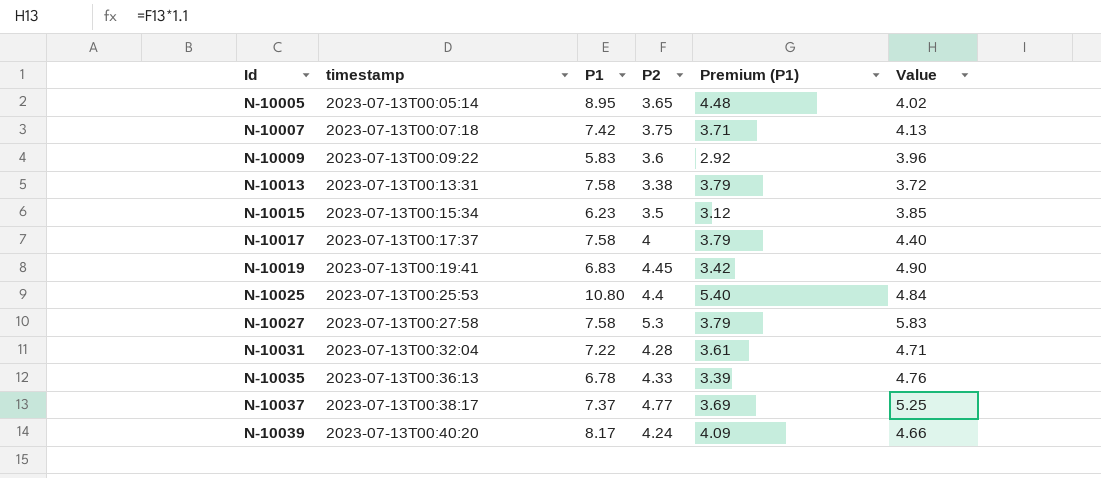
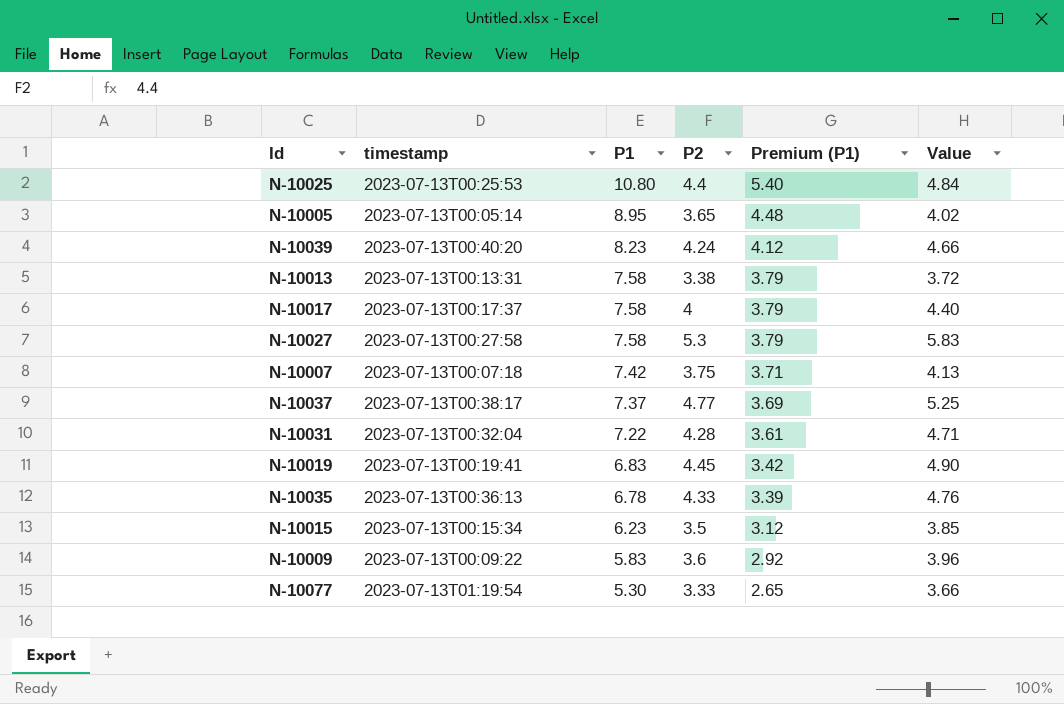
row order: Id ascending -> P1 descending
N-10039 | P1: 8.17 -> 8.23
N-10039 | Premium (P1): 4.09 -> 4.12
row N-10077: none -> 2023-07-13T01:19:54 | 5.30 | 3.33 | 2.65 | 3.66

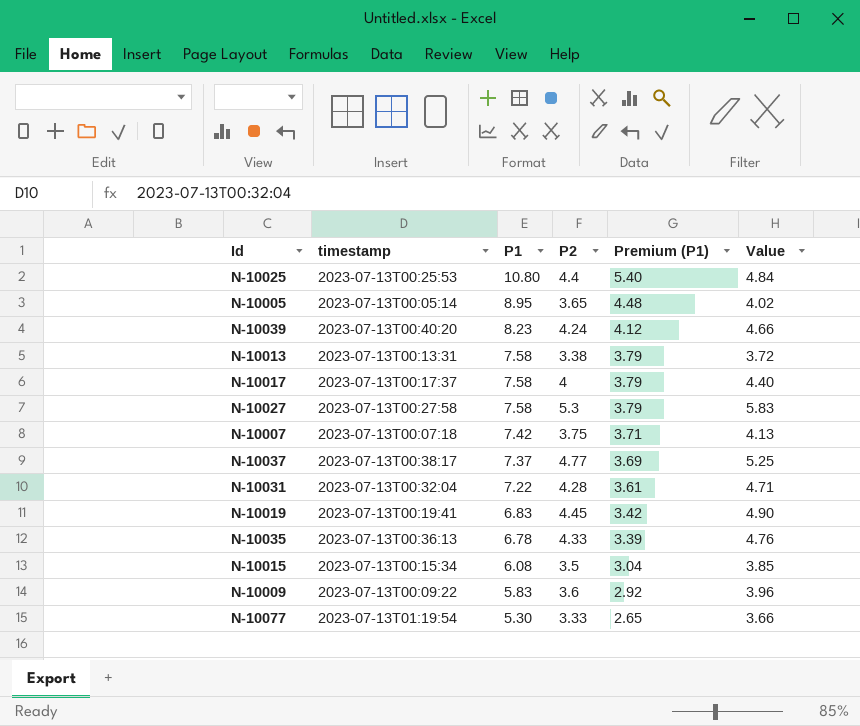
N-10015 | P1: 6.23 -> 6.08
N-10015 | Premium (P1): 3.12 -> 3.04

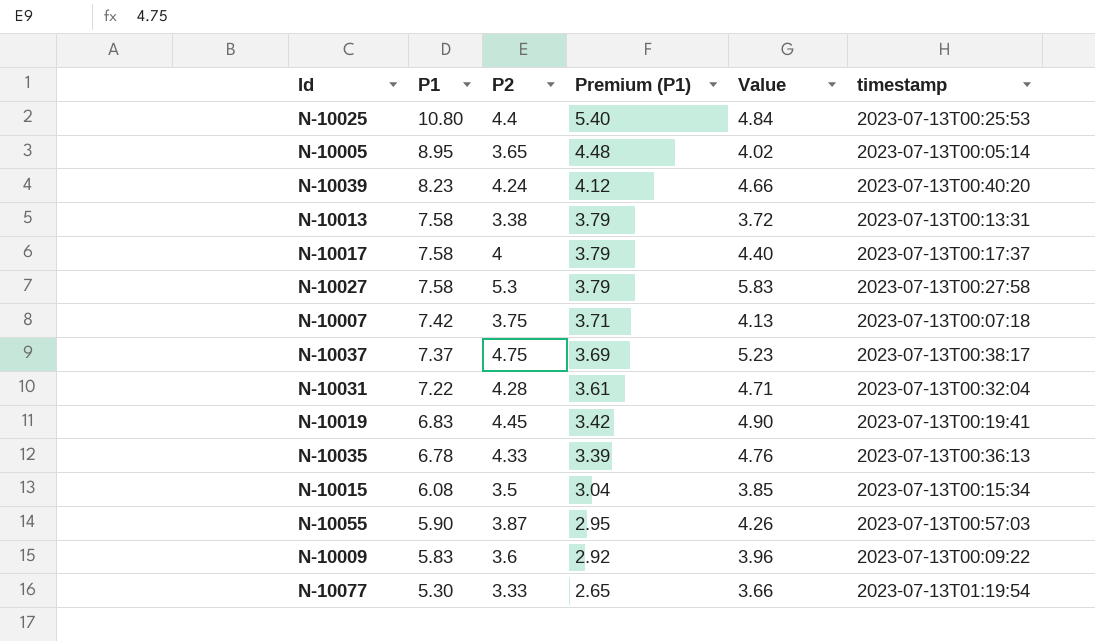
column timestamp | position: 2 -> 6
N-10037 | P2: 4.77 -> 4.75
N-10037 | Value: 5.25 -> 5.23
row N-10055: none -> 5.90 | 3.87 | 2.95 | 4.26 | 2023-07-13T00:57:03

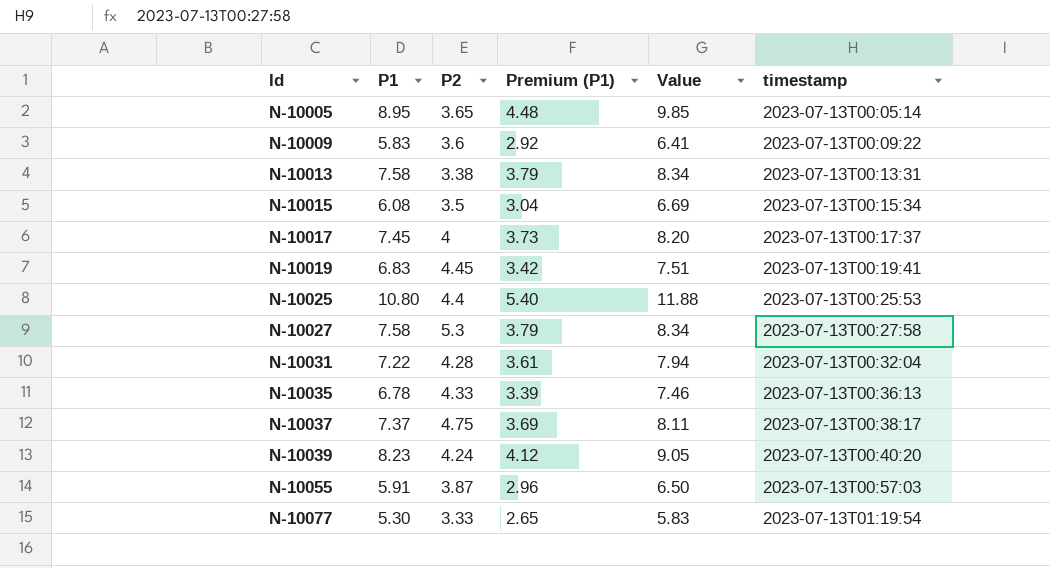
row order: P1 descending -> Id ascending
column Value | formula: [P2] * 1.1 -> [P1] * 1.1
row N-10007: 7.42 | 3.75 | 3.71 | 4.13 | 2023-07-13T00:07:18 -> none
N-10017 | P1: 7.58 -> 7.45
N-10017 | Premium (P1): 3.79 -> 3.73
N-10055 | P1: 5.90 -> 5.91
N-10055 | Premium (P1): 2.95 -> 2.96

